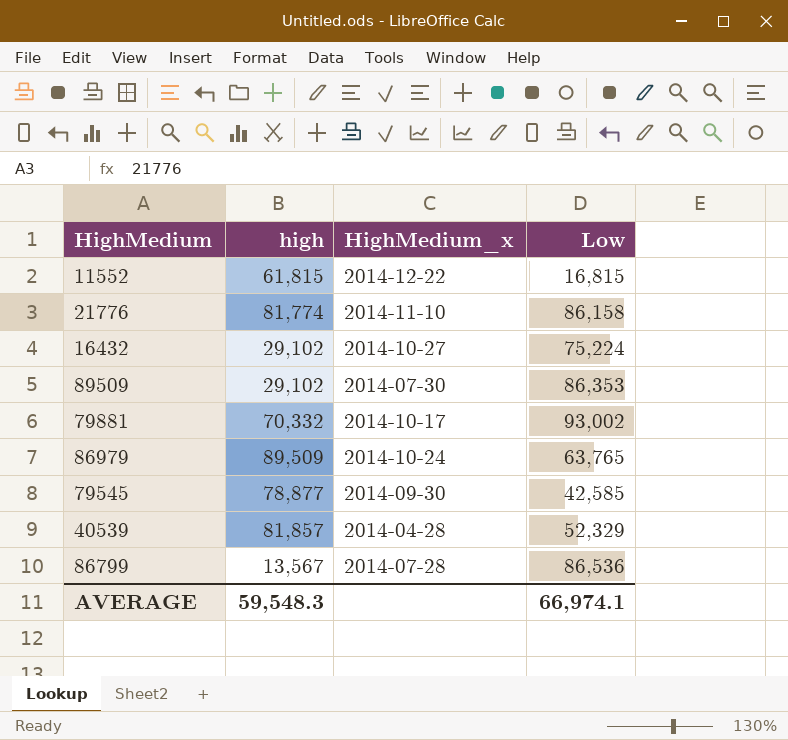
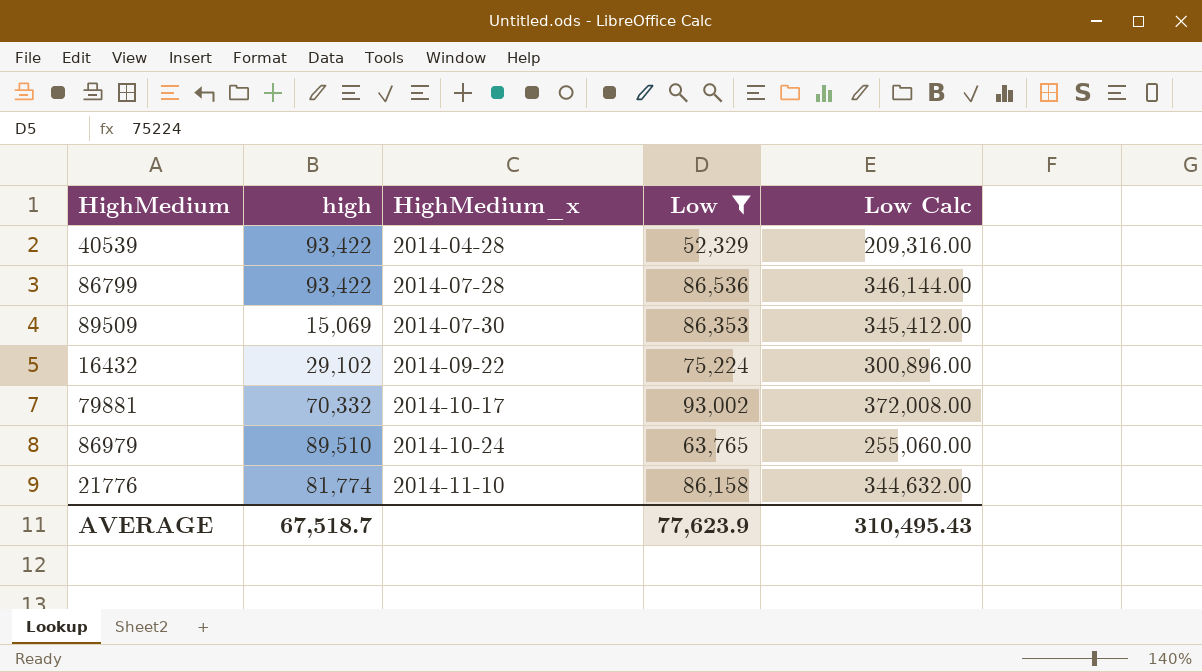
filter: none -> Low >= 52,329
row order: none -> HighMedium_x ascending
column Low Calc | formula: none -> [Low] * 4
40539 | high: 81,857 -> 93,422
86799 | high: 13,567 -> 93,422
89509 | high: 29,102 -> 15,069
16432 | HighMedium_x: 2014-10-27 -> 2014-09-22
86979 | high: 89,509 -> 89,510
AVERAGE | high: 59,548.3 -> 67,518.7
AVERAGE | Low: 66,974.1 -> 77,623.9

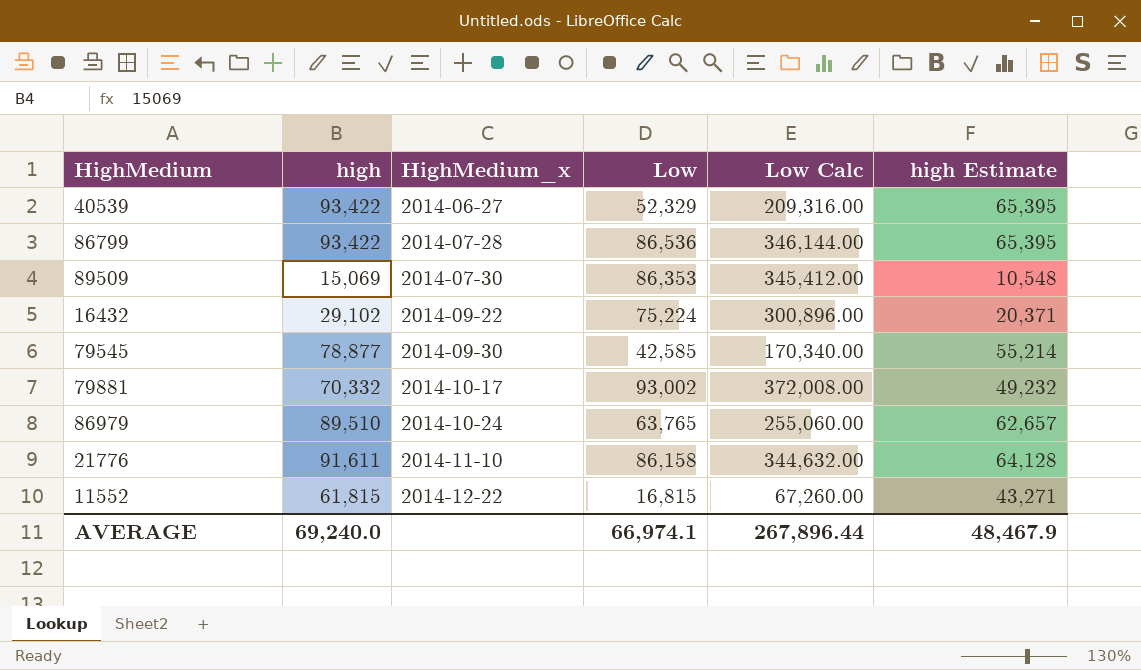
filter: Low >= 52,329 -> none
column high Estimate | formula: none -> [high] * 0.7
40539 | HighMedium_x: 2014-04-28 -> 2014-06-27
21776 | high: 81,774 -> 91,611
AVERAGE | high: 67,518.7 -> 69,240.0
AVERAGE | Low: 77,623.9 -> 66,974.1
AVERAGE | Low Calc: 310,495.43 -> 267,896.44

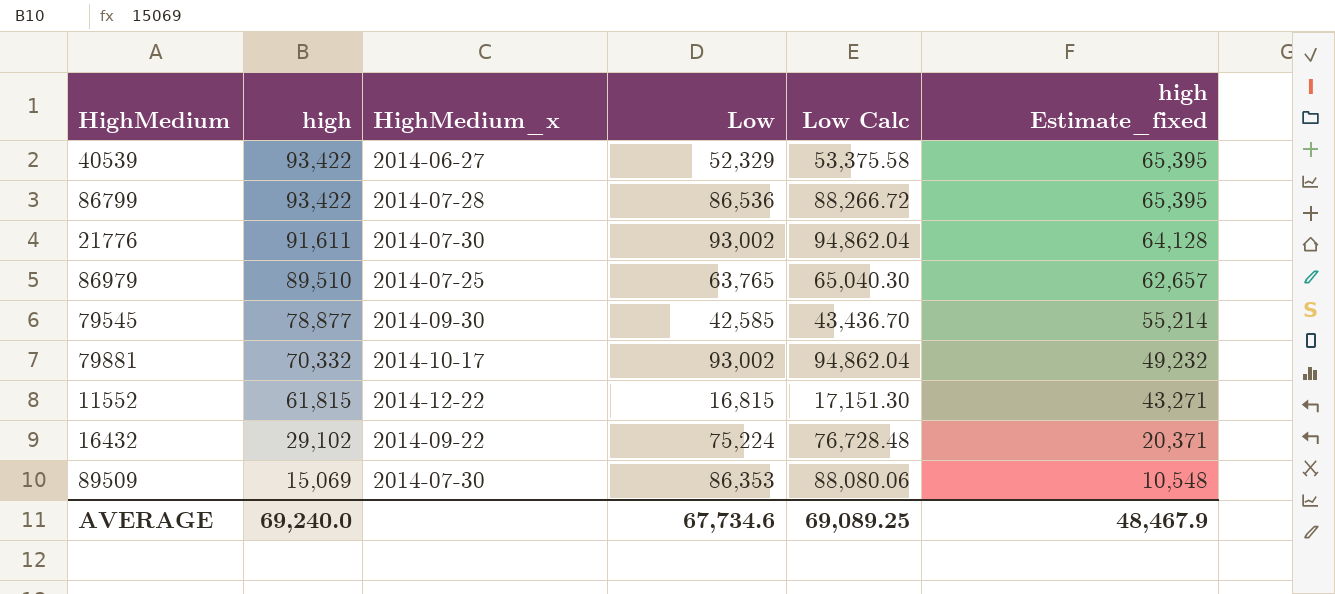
row order: HighMedium_x ascending -> high descending
column Low Calc | formula: [Low] * 4 -> [Low] * 1.02
column name: high Estimate -> high Estimate_fixed
21776 | HighMedium_x: 2014-11-10 -> 2014-07-30
21776 | Low: 86,158 -> 93,002
86979 | HighMedium_x: 2014-10-24 -> 2014-07-25
AVERAGE | Low: 66,974.1 -> 67,734.6
AVERAGE | Low Calc: 267,896.44 -> 69,089.25

